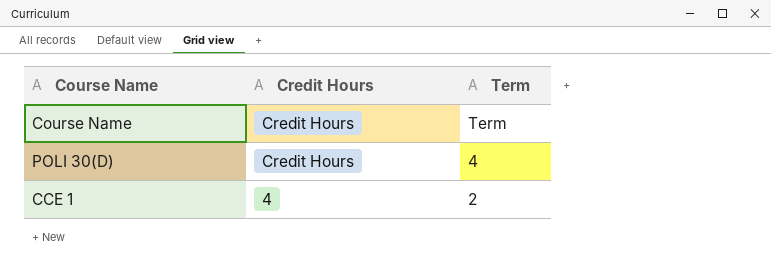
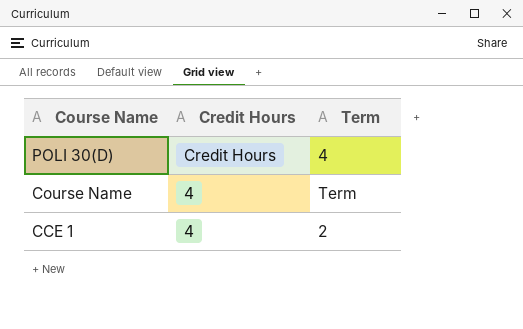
row order: Credit Hours descending -> Course Name descending
Course Name | Credit Hours: Credit Hours -> 4

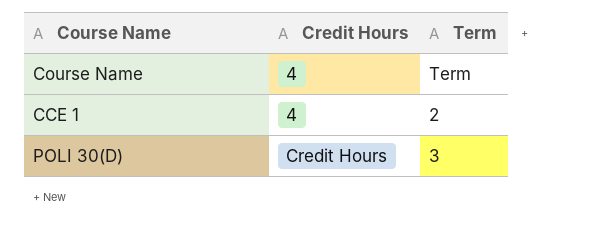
row order: Course Name descending -> Credit Hours ascending
POLI 30(D) | Term: 4 -> 3

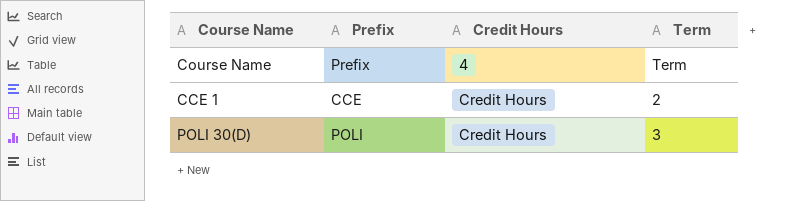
column Prefix | position: none -> 2
CCE 1 | Credit Hours: 4 -> Credit Hours

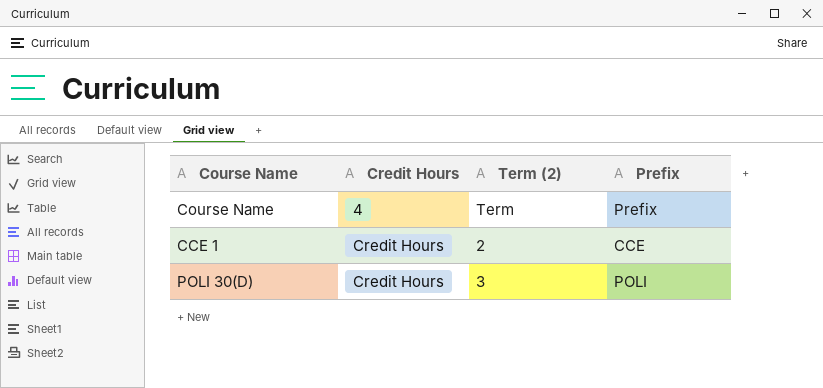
column name: Term -> Term (2)
column Prefix | position: 2 -> 4

